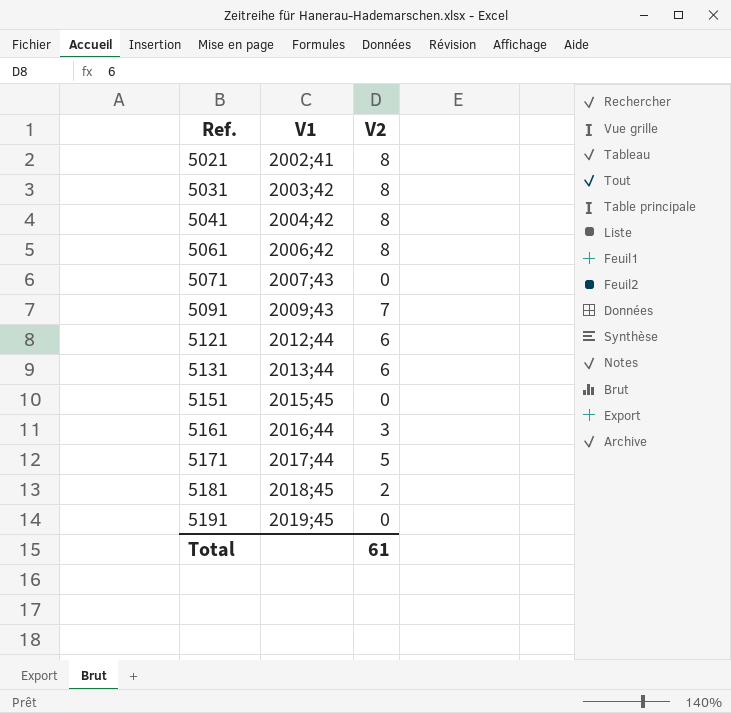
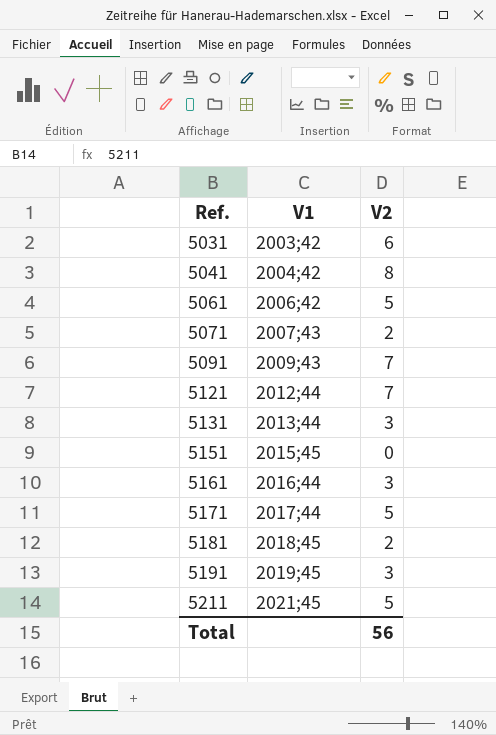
row 5021: 2002;41 | 8 -> none
5031 | V2: 8 -> 6
5061 | V2: 8 -> 5
5071 | V2: 0 -> 2
5121 | V2: 6 -> 7
5131 | V2: 6 -> 3
5191 | V2: 0 -> 3
row 5211: none -> 2021;45 | 5
Total | V2: 61 -> 56

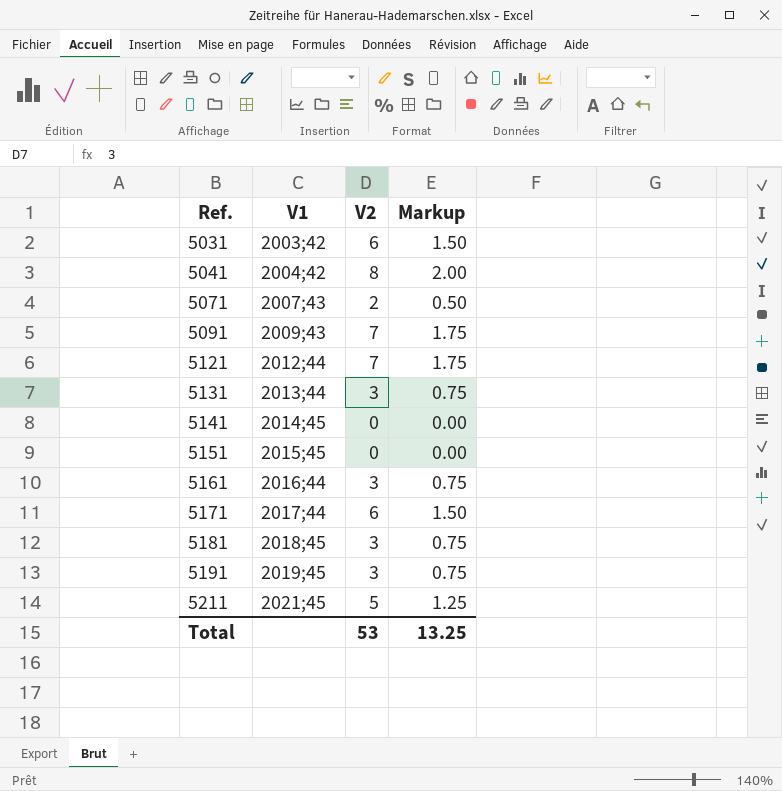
column Markup | formula: none -> [V2] * 0.25
row 5061: 2006;42 | 5 -> none
row 5141: none -> 2014;45 | 0 | 0.00
5171 | V2: 5 -> 6
5181 | V2: 2 -> 3
Total | V2: 56 -> 53

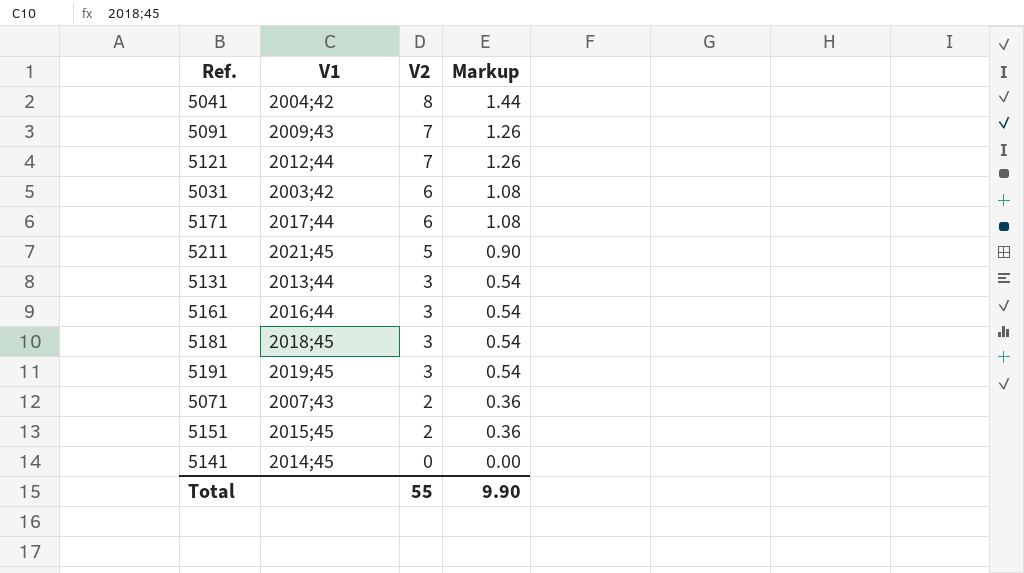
row order: Ref. ascending -> V2 descending
column Markup | formula: [V2] * 0.25 -> [V2] * 0.18
5151 | V2: 0 -> 2
Total | V2: 53 -> 55
Total | Markup: 13.25 -> 9.90

